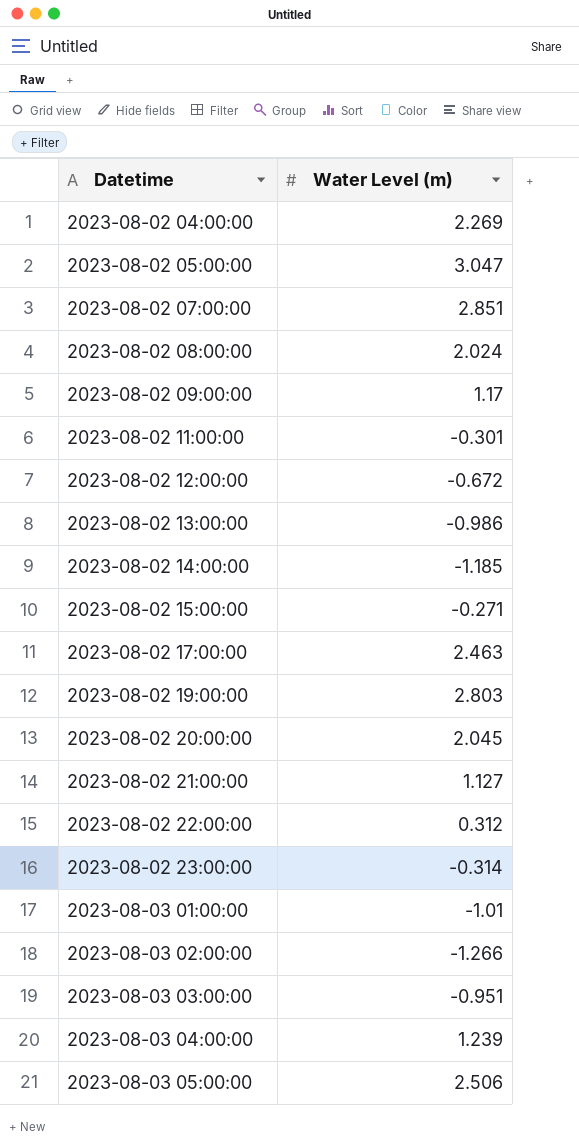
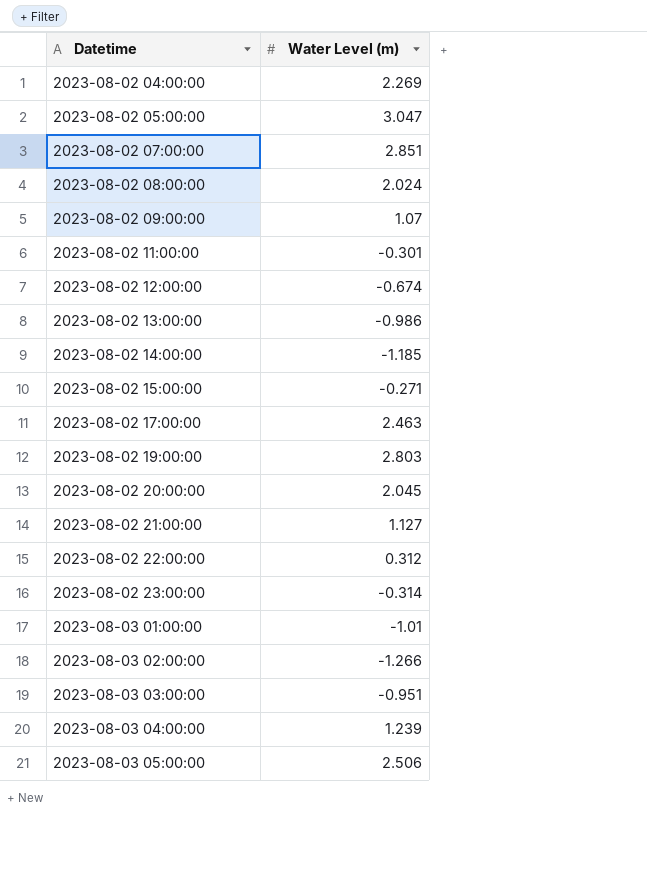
2023-08-02 09:00:00 | Water Level (m): 1.17 -> 1.07
2023-08-02 12:00:00 | Water Level (m): -0.672 -> -0.674

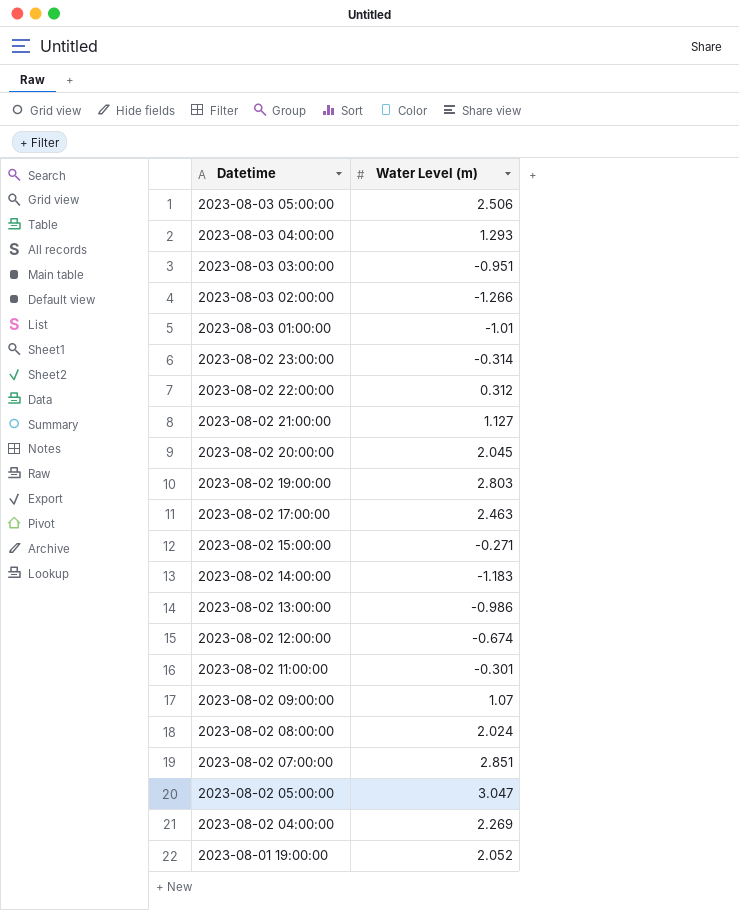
row order: Datetime ascending -> Datetime descending
2023-08-03 04:00:00 | Water Level (m): 1.239 -> 1.293
2023-08-02 14:00:00 | Water Level (m): -1.185 -> -1.183
row 2023-08-01 19:00:00: none -> 2.052

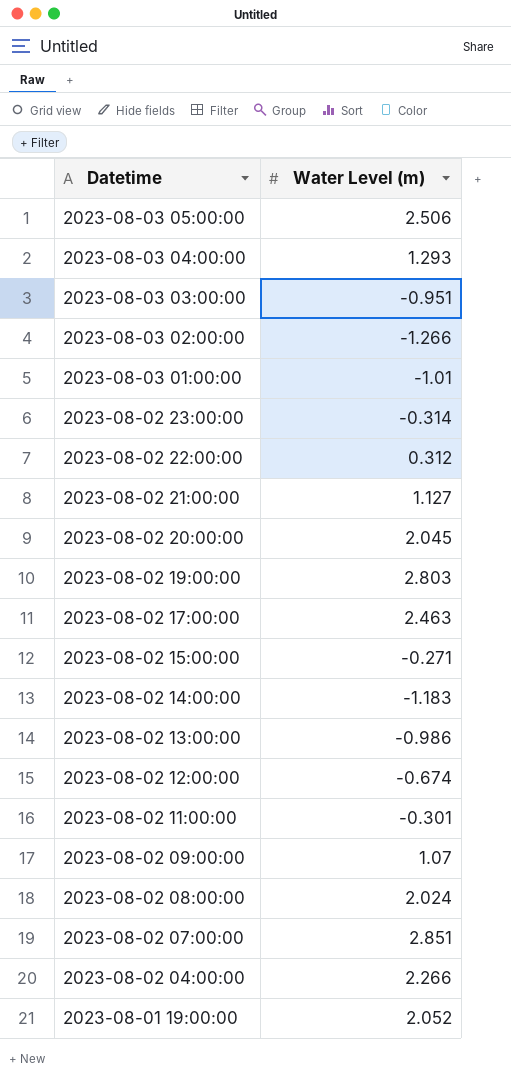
row 2023-08-02 05:00:00: 3.047 -> none
2023-08-02 04:00:00 | Water Level (m): 2.269 -> 2.266

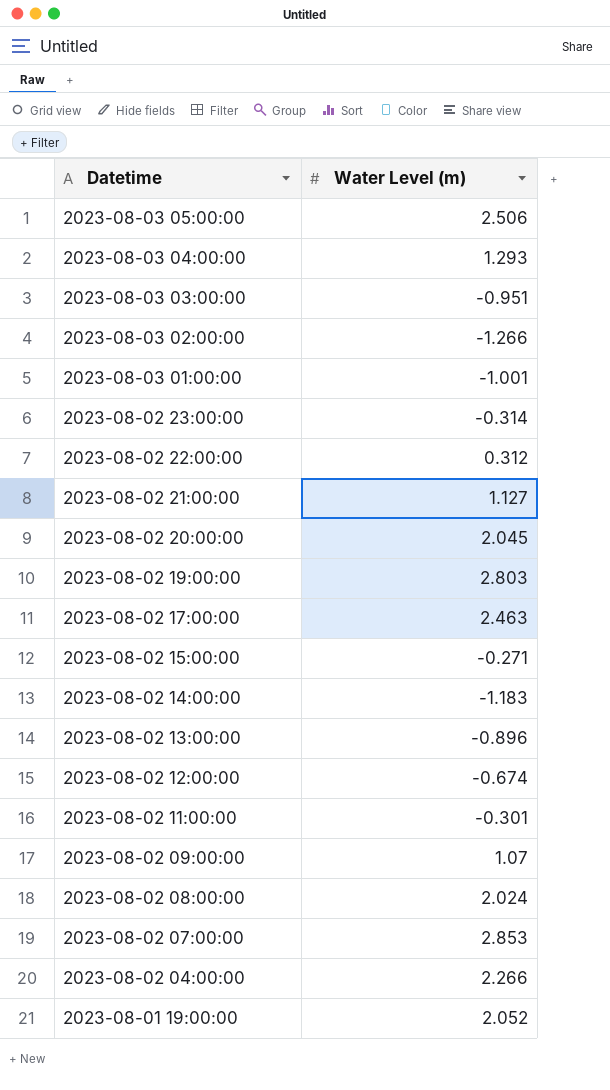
2023-08-03 01:00:00 | Water Level (m): -1.01 -> -1.001
2023-08-02 13:00:00 | Water Level (m): -0.986 -> -0.896
2023-08-02 07:00:00 | Water Level (m): 2.851 -> 2.853

